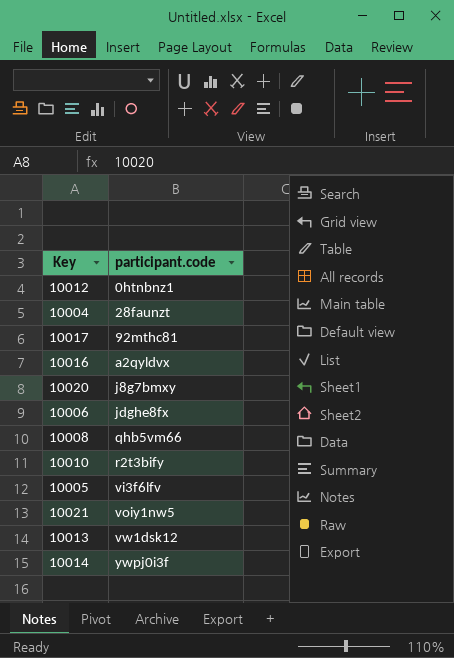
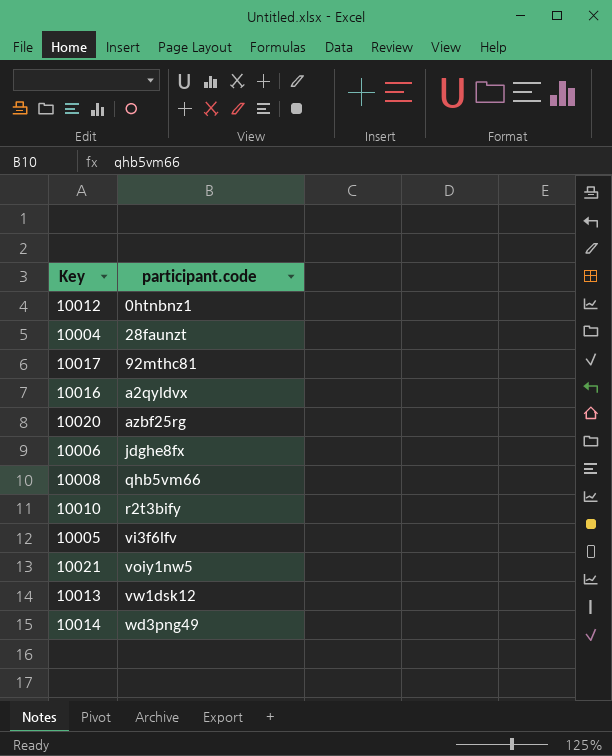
10020 | participant.code: j8g7bmxy -> azbf25rg
10014 | participant.code: ywpj0i3f -> wd3png49

